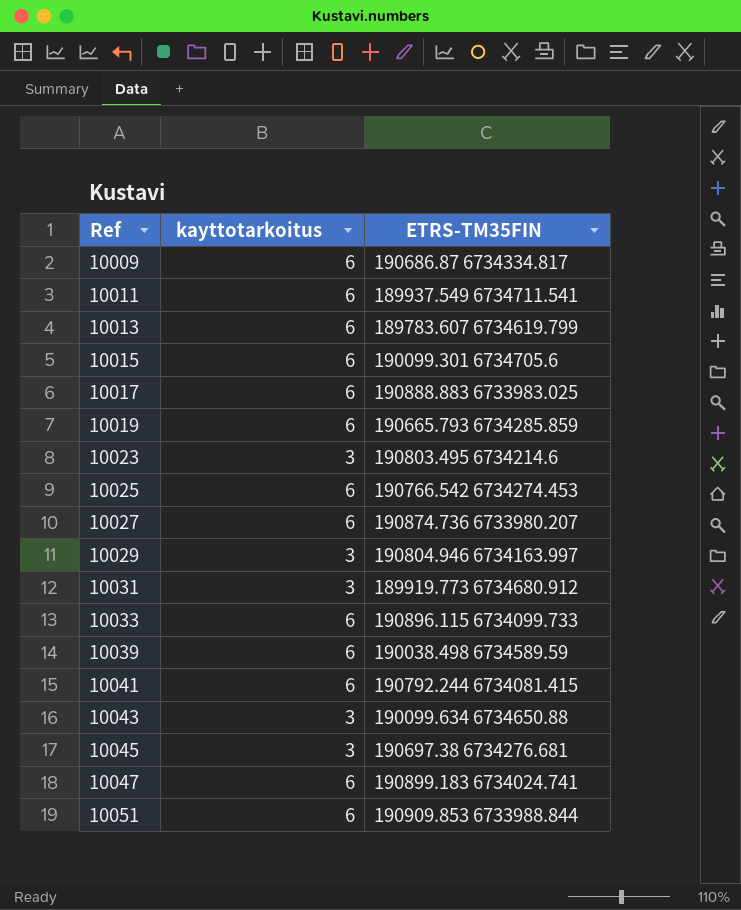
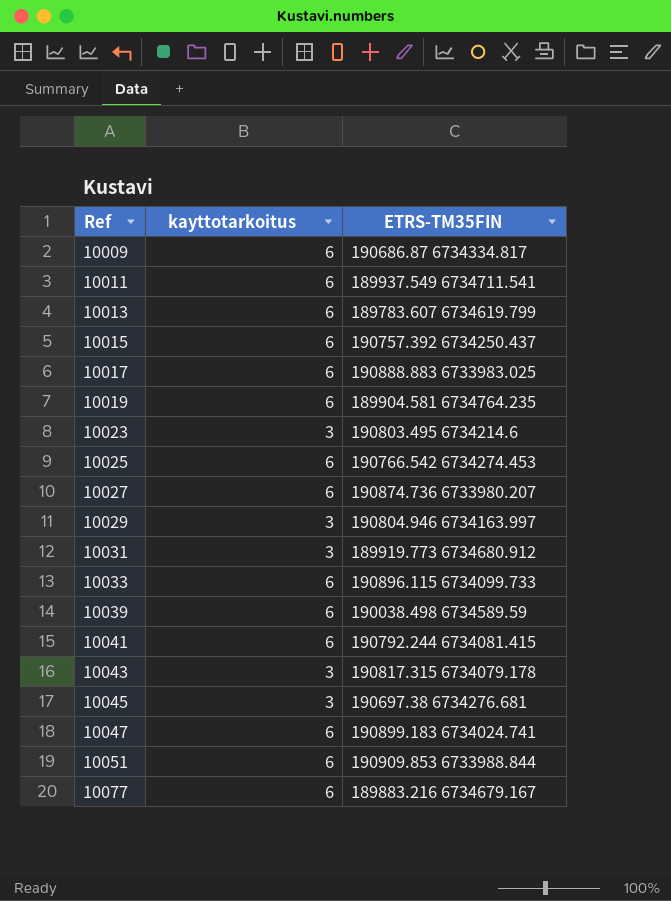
10015 | ETRS-TM35FIN: 190099.301 6734705.6 -> 190757.392 6734250.437
10019 | ETRS-TM35FIN: 190665.793 6734285.859 -> 189904.581 6734764.235
10043 | ETRS-TM35FIN: 190099.634 6734650.88 -> 190817.315 6734079.178
row 10077: none -> 6 | 189883.216 6734679.167

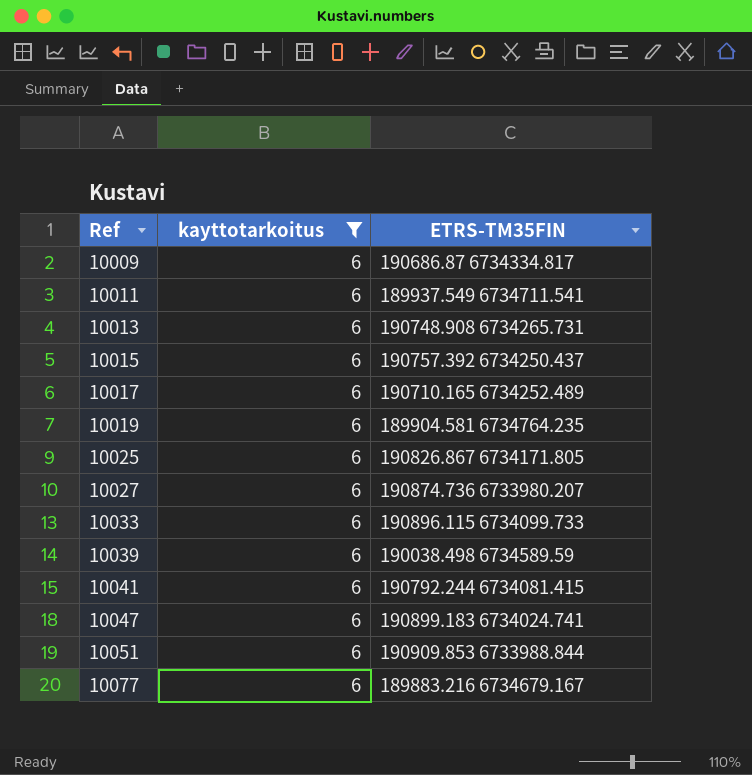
filter: none -> kayttotarkoitus = 6
10013 | ETRS-TM35FIN: 189783.607 6734619.799 -> 190748.908 6734265.731
10017 | ETRS-TM35FIN: 190888.883 6733983.025 -> 190710.165 6734252.489
10025 | ETRS-TM35FIN: 190766.542 6734274.453 -> 190826.867 6734171.805

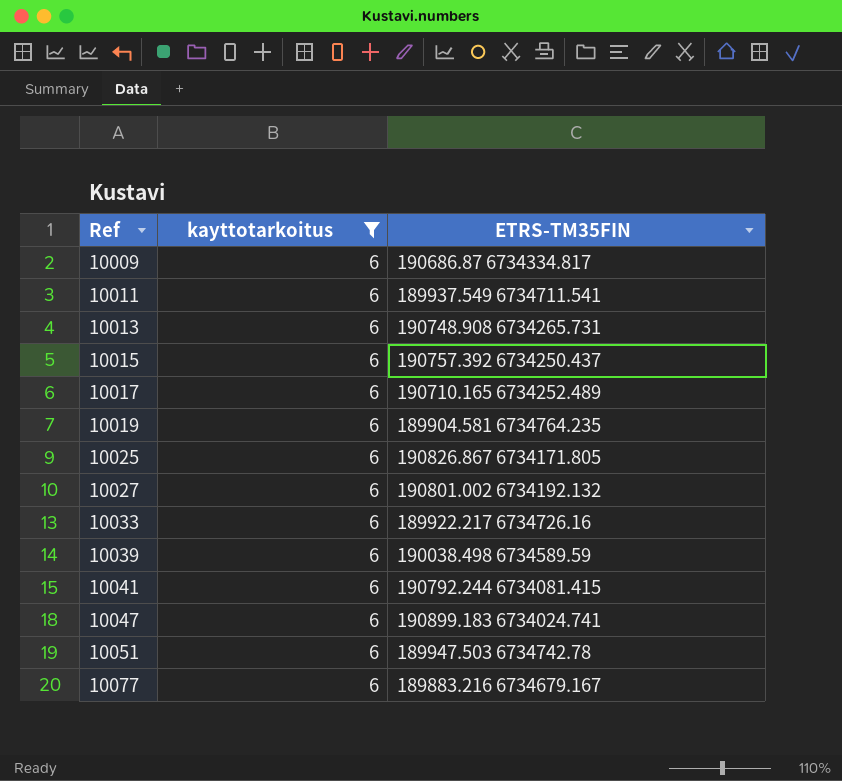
10027 | ETRS-TM35FIN: 190874.736 6733980.207 -> 190801.002 6734192.132
10033 | ETRS-TM35FIN: 190896.115 6734099.733 -> 189922.217 6734726.16
10051 | ETRS-TM35FIN: 190909.853 6733988.844 -> 189947.503 6734742.78

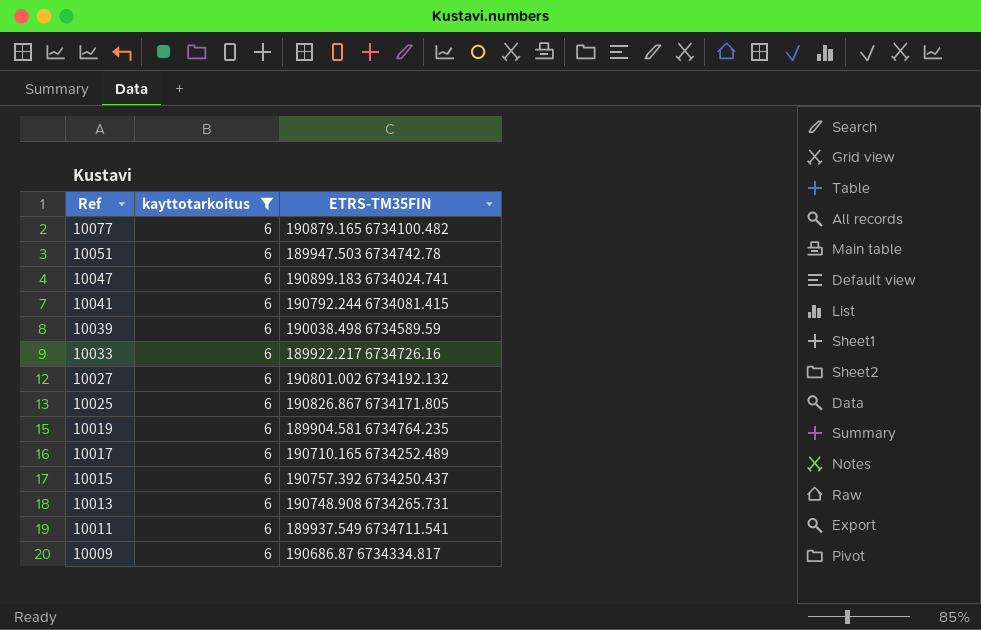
row order: Ref ascending -> Ref descending
10077 | ETRS-TM35FIN: 189883.216 6734679.167 -> 190879.165 6734100.482

